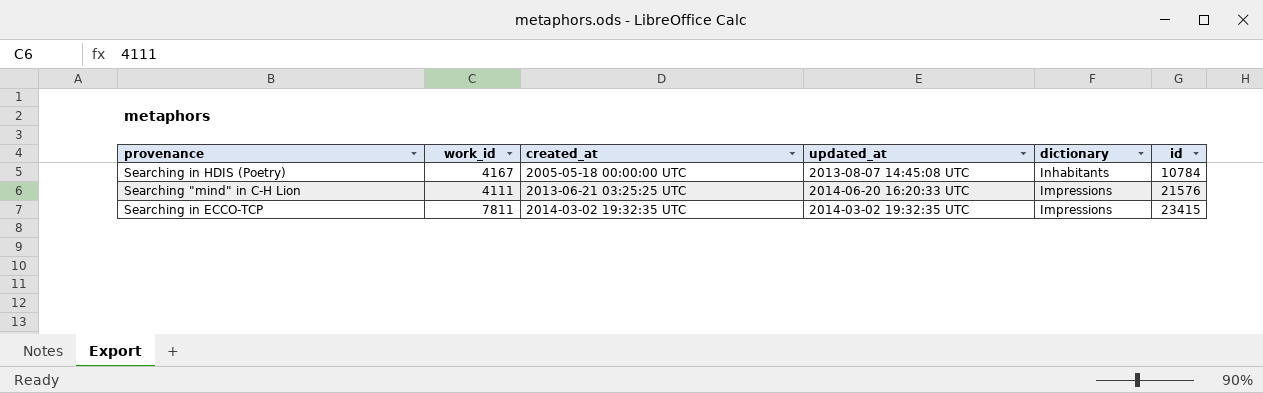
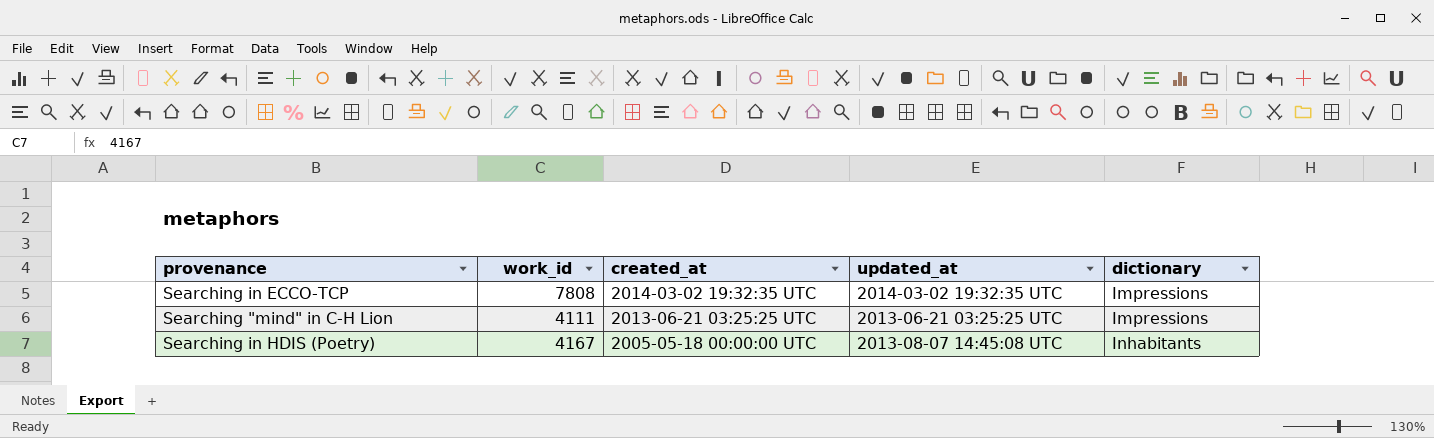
row order: created_at ascending -> created_at descending
column id | position: 6 -> none
Searching in ECCO-TCP | work_id: 7811 -> 7808
Searching "mind" in C-H Lion | updated_at: 2014-06-20 16:20:33 UTC -> 2013-06-21 03:25:25 UTC

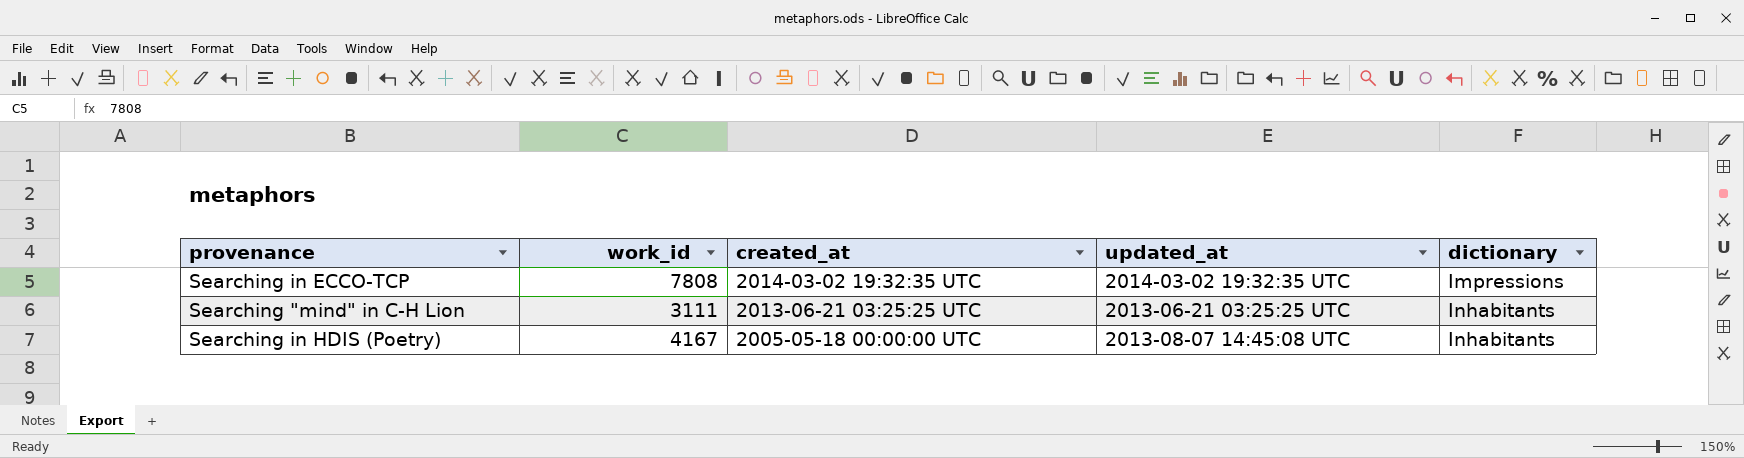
Searching "mind" in C-H Lion | work_id: 4111 -> 3111
Searching "mind" in C-H Lion | dictionary: Impressions -> Inhabitants

